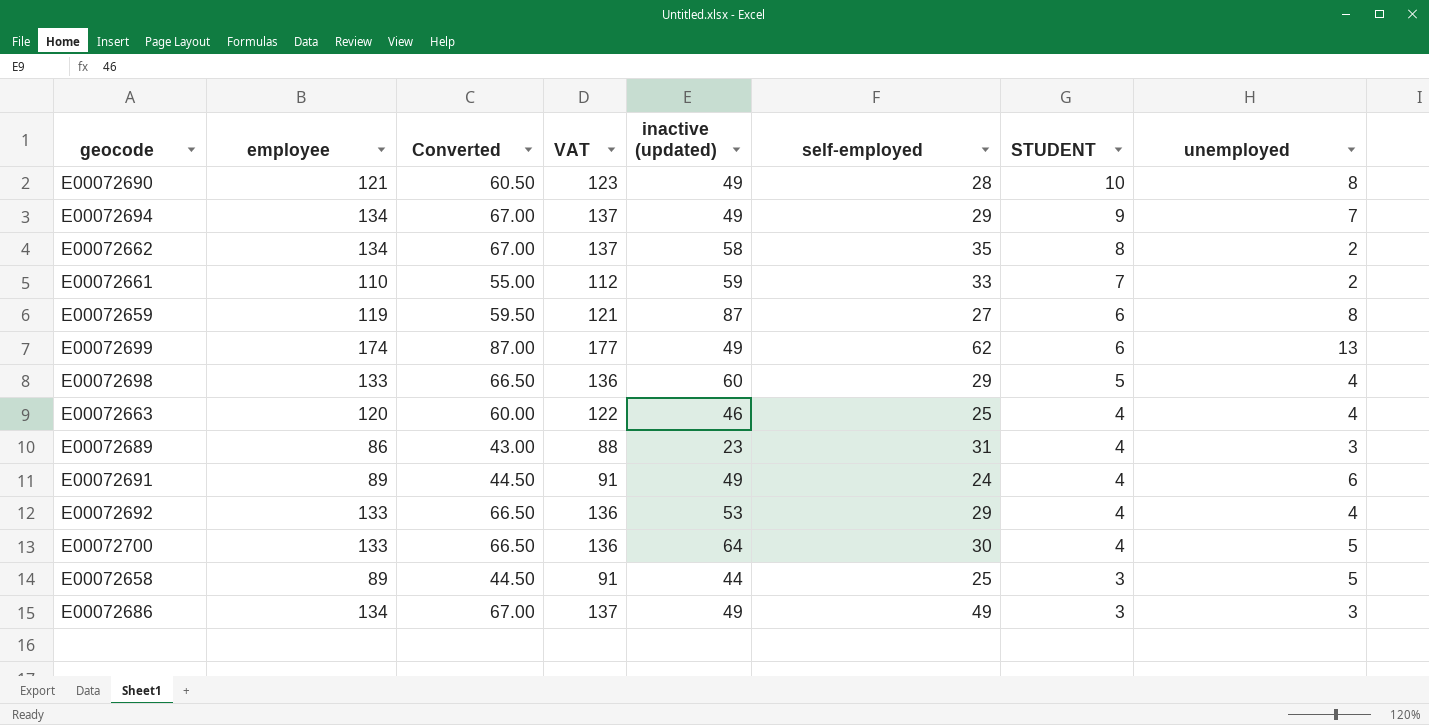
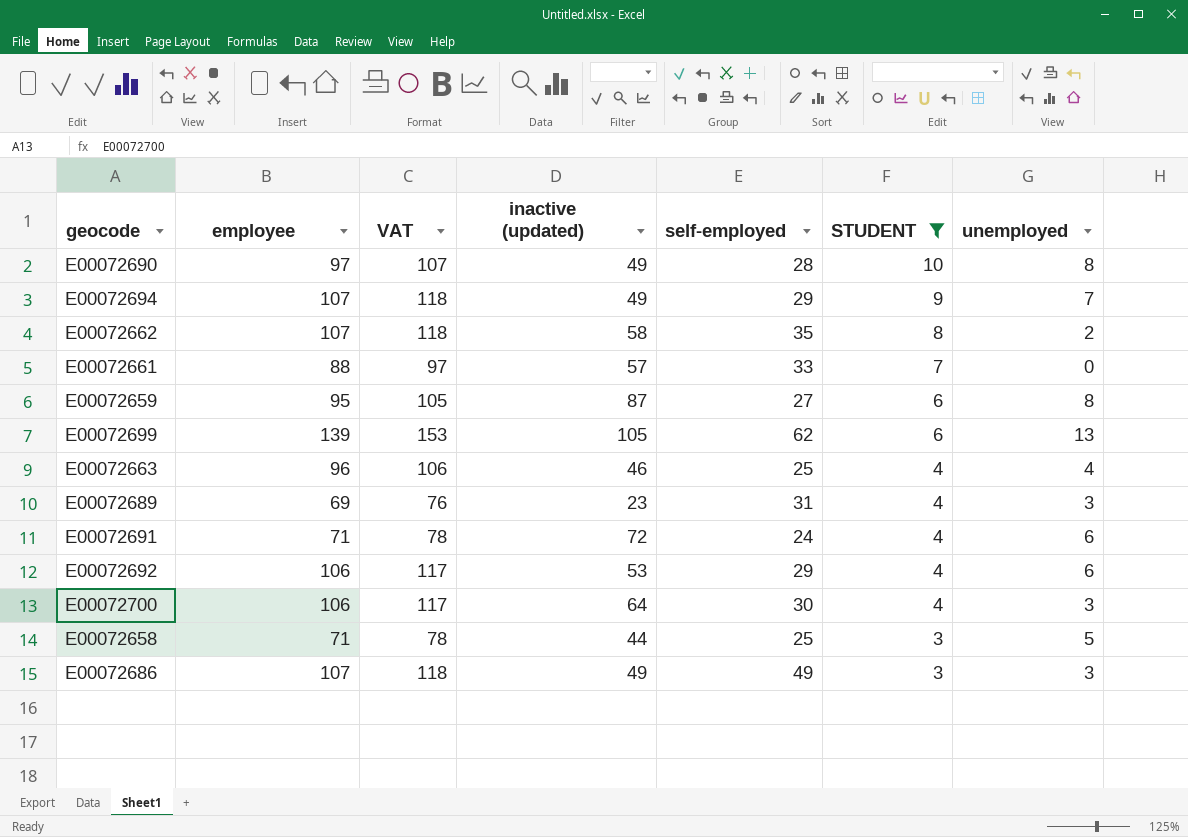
filter: none -> STUDENT != 5
column Converted | formula: [employee] * 0.5 -> none
column VAT | formula: [employee] * 1.02 -> [employee] * 1.1
E00072690 | employee: 121 -> 97
E00072694 | employee: 134 -> 107
E00072662 | employee: 134 -> 107
E00072661 | employee: 110 -> 88
E00072661 | inactive (updated): 59 -> 57
E00072661 | unemployed: 2 -> 0
E00072659 | employee: 119 -> 95
E00072699 | employee: 174 -> 139
E00072699 | inactive (updated): 49 -> 105
E00072663 | employee: 120 -> 96
E00072689 | employee: 86 -> 69
E00072691 | employee: 89 -> 71
E00072691 | inactive (updated): 49 -> 72
E00072692 | employee: 133 -> 106
E00072692 | unemployed: 4 -> 6
E00072700 | employee: 133 -> 106
E00072700 | unemployed: 5 -> 3
E00072658 | employee: 89 -> 71
E00072686 | employee: 134 -> 107

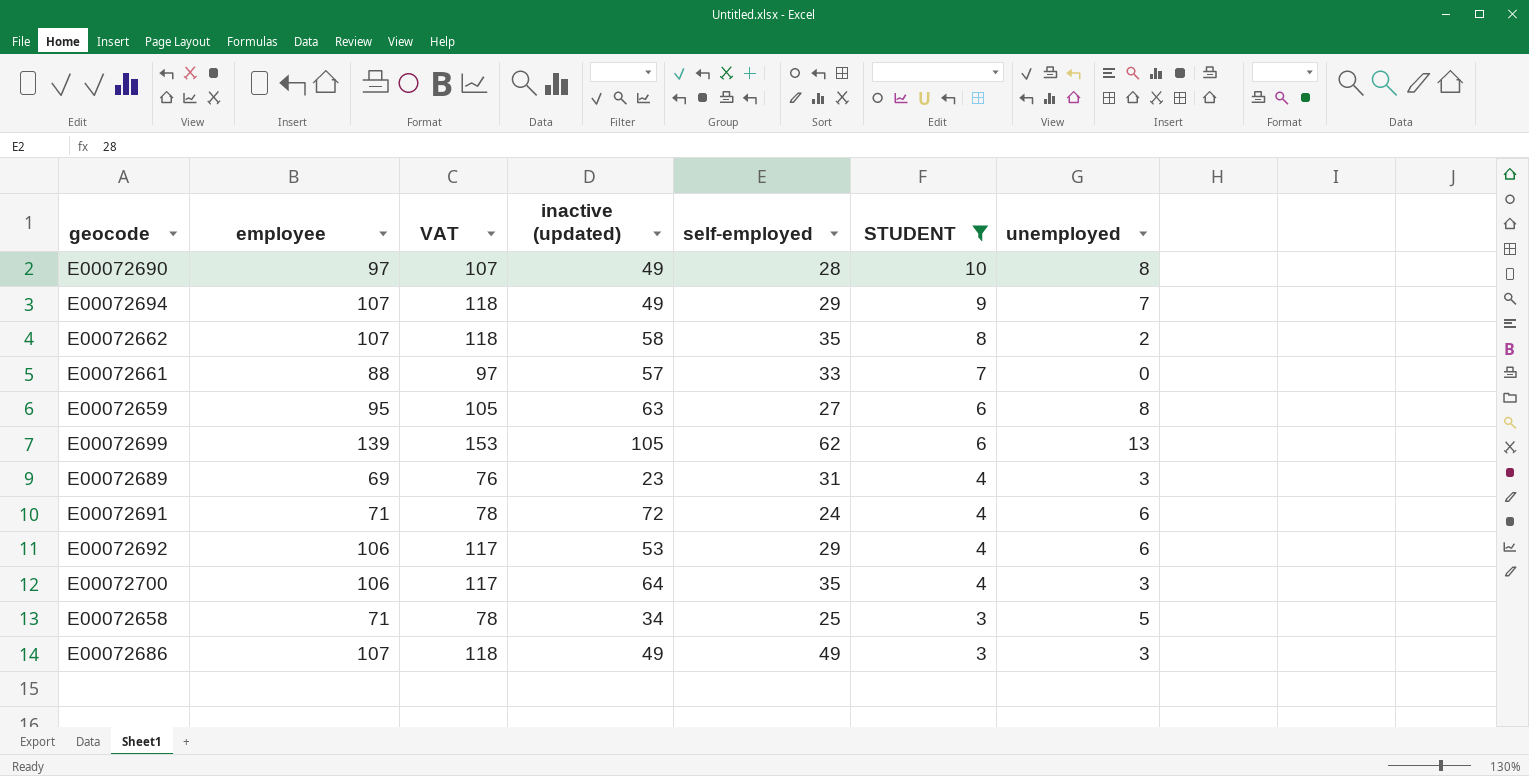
row E00072663: 96 | 106 | 46 | 25 | 4 | 4 -> none
E00072659 | inactive (updated): 87 -> 63
E00072700 | self-employed: 30 -> 35
E00072658 | inactive (updated): 44 -> 34

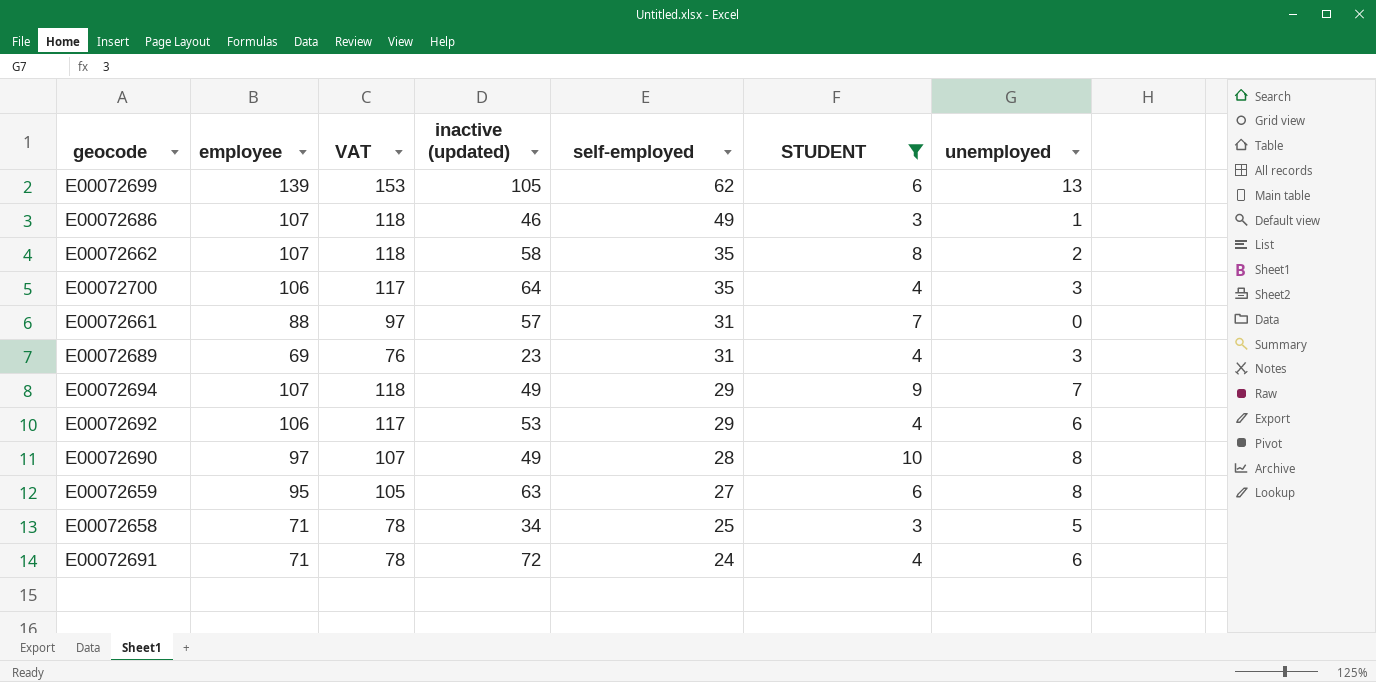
row order: STUDENT descending -> self-employed descending
E00072686 | inactive (updated): 49 -> 46
E00072686 | unemployed: 3 -> 1
E00072661 | self-employed: 33 -> 31

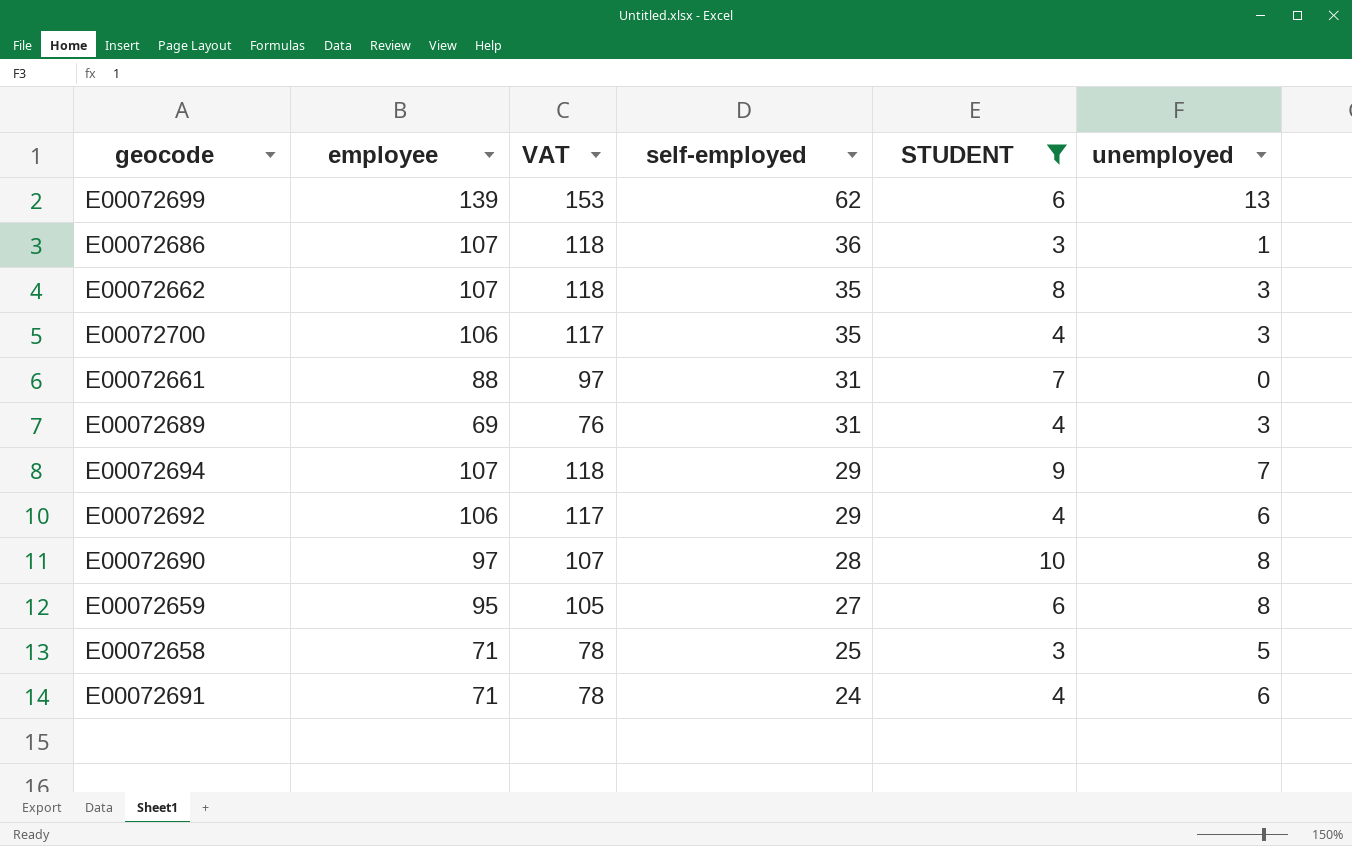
column inactive (updated) | position: 4 -> none
E00072686 | self-employed: 49 -> 36
E00072662 | unemployed: 2 -> 3

